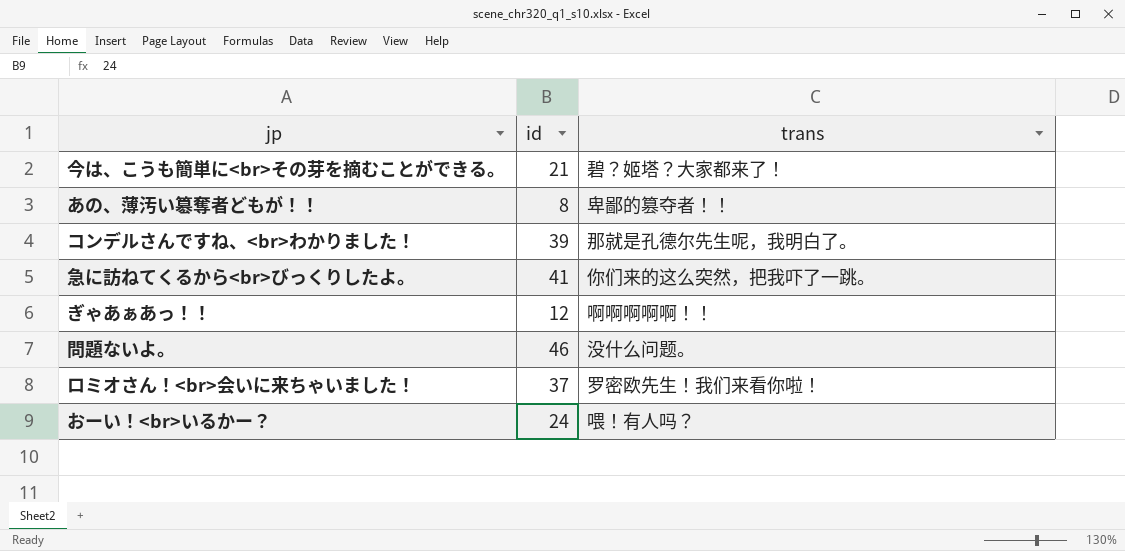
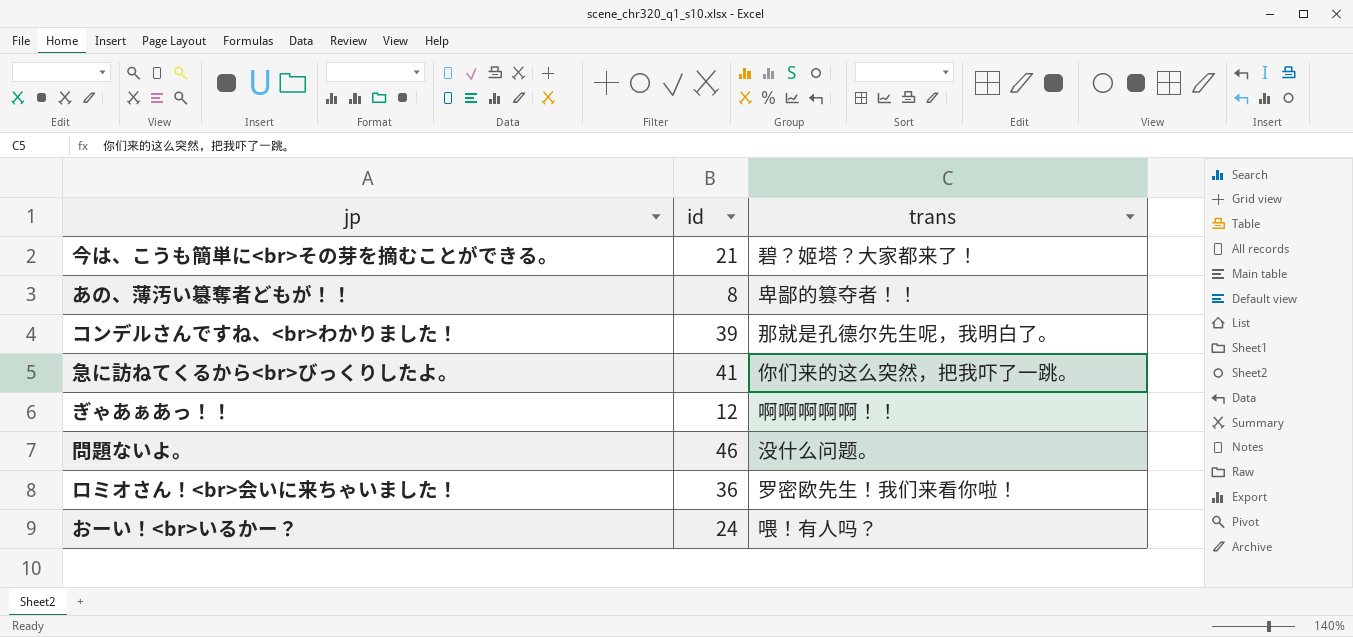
ロミオさん！<br>会いに来ちゃいました！ | id: 37 -> 36

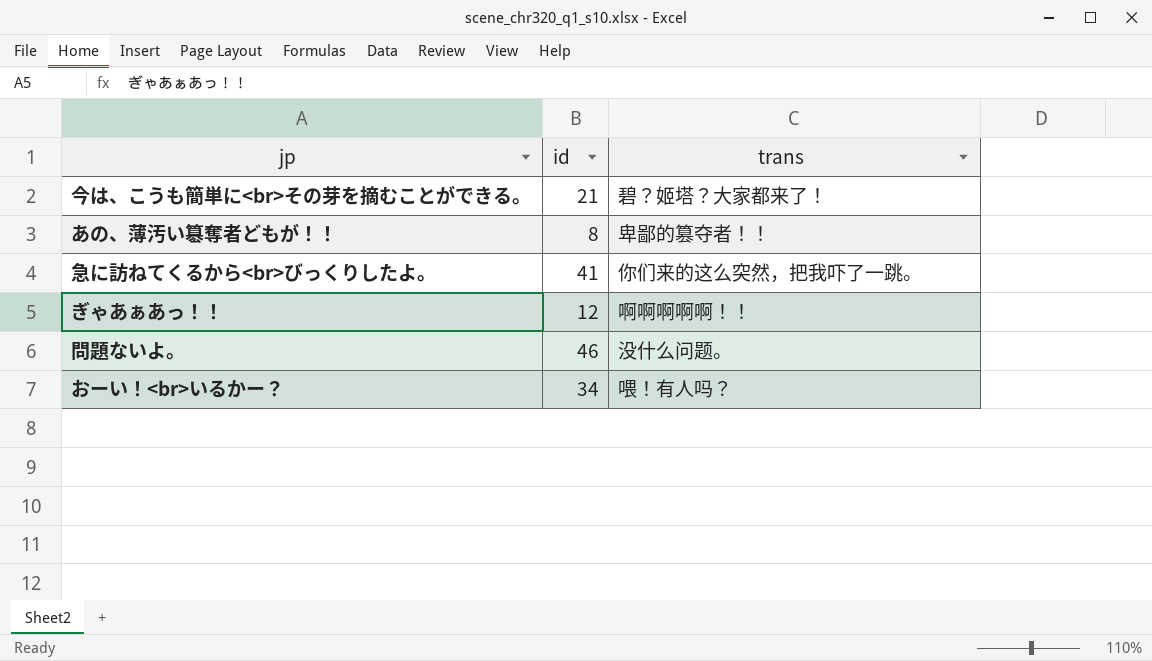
row コンデルさんですね、<br>わかりました！: 39 | 那就是孔德尔先生呢，我明白了。 -> none
row ロミオさん！<br>会いに来ちゃいました！: 36 | 罗密欧先生！我们来看你啦！ -> none
おーい！<br>いるかー？ | id: 24 -> 34

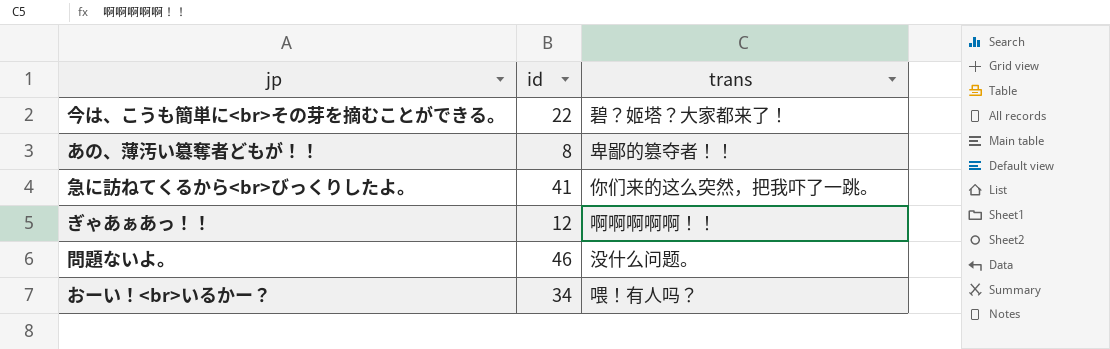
今は、こうも簡単に<br>その芽を摘むことができる。 | id: 21 -> 22

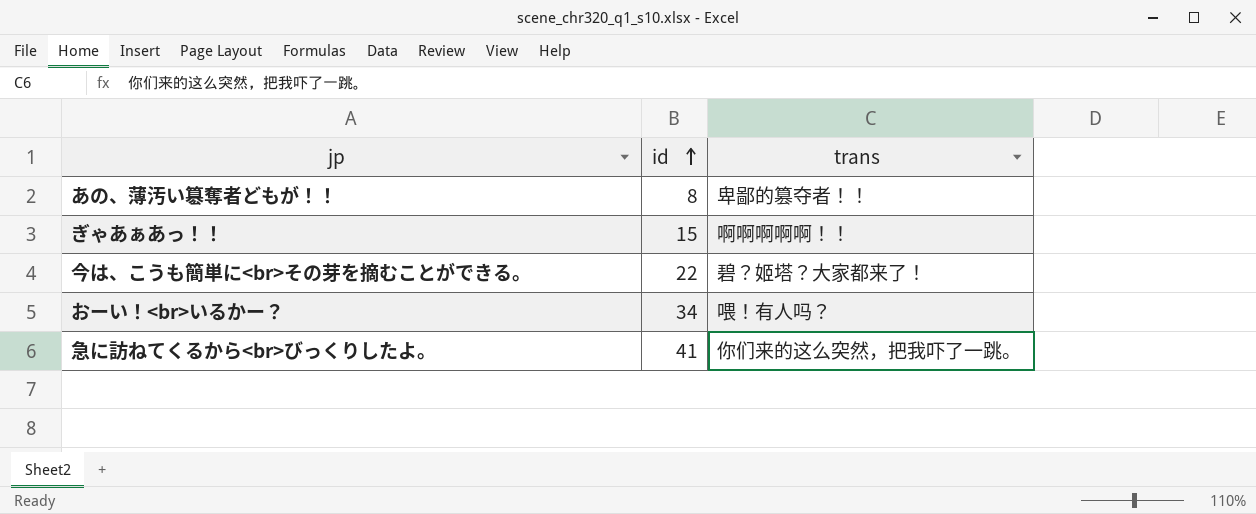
row order: none -> id ascending
row 問題ないよ。: 46 | 没什么问题。 -> none
ぎゃあぁあっ！！ | id: 12 -> 15

